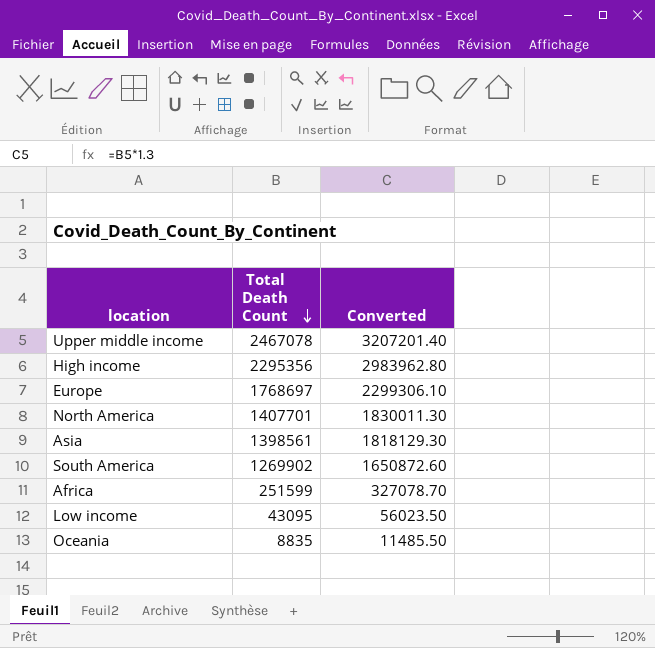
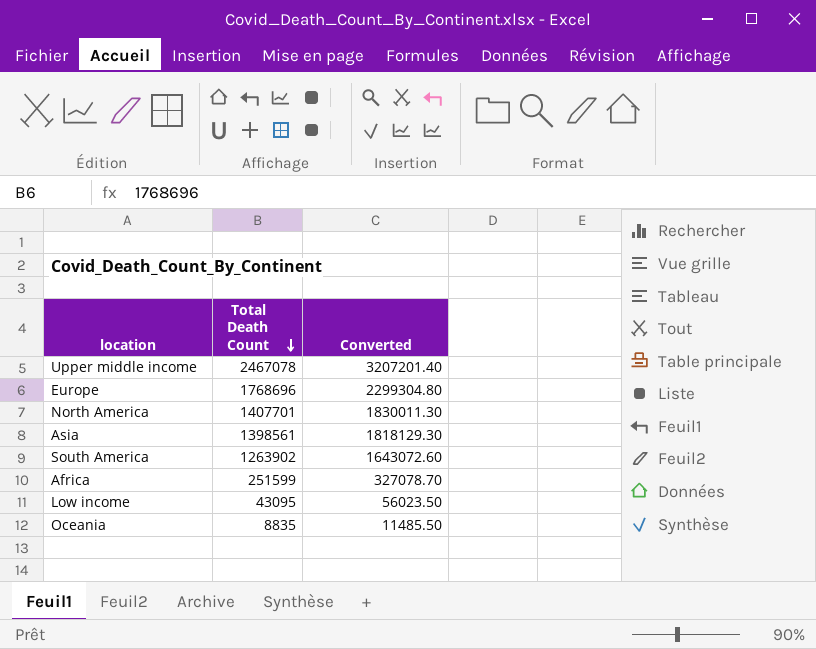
row High income: 2295356 | 2983962.80 -> none
Europe | Total Death Count: 1768697 -> 1768696
Europe | Converted: 2299306.10 -> 2299304.80
South America | Total Death Count: 1269902 -> 1263902
South America | Converted: 1650872.60 -> 1643072.60

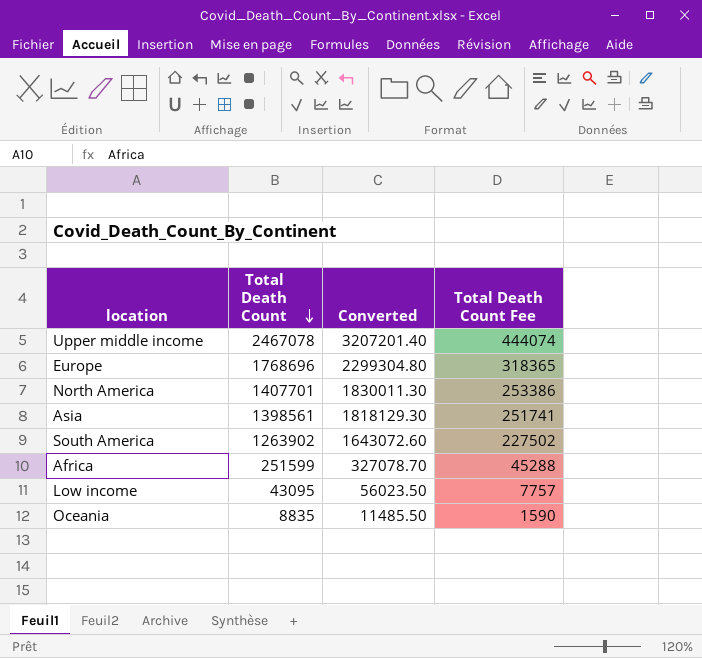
column Total Death Count Fee | formula: none -> [Total Death Count] * 0.18

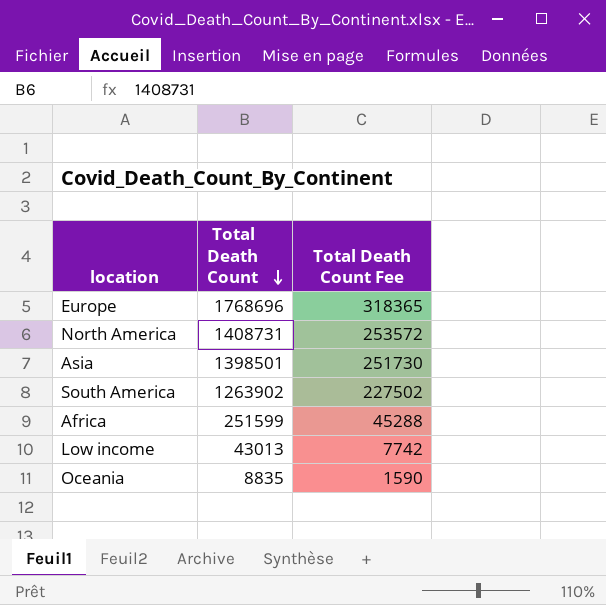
column Converted | formula: [Total Death Count] * 1.3 -> none
row Upper middle income: 2467078 | 3207201.40 | 444074 -> none
North America | Total Death Count: 1407701 -> 1408731
North America | Total Death Count Fee: 253386 -> 253572
Asia | Total Death Count: 1398561 -> 1398501
Asia | Total Death Count Fee: 251741 -> 251730
Low income | Total Death Count: 43095 -> 43013
Low income | Total Death Count Fee: 7757 -> 7742

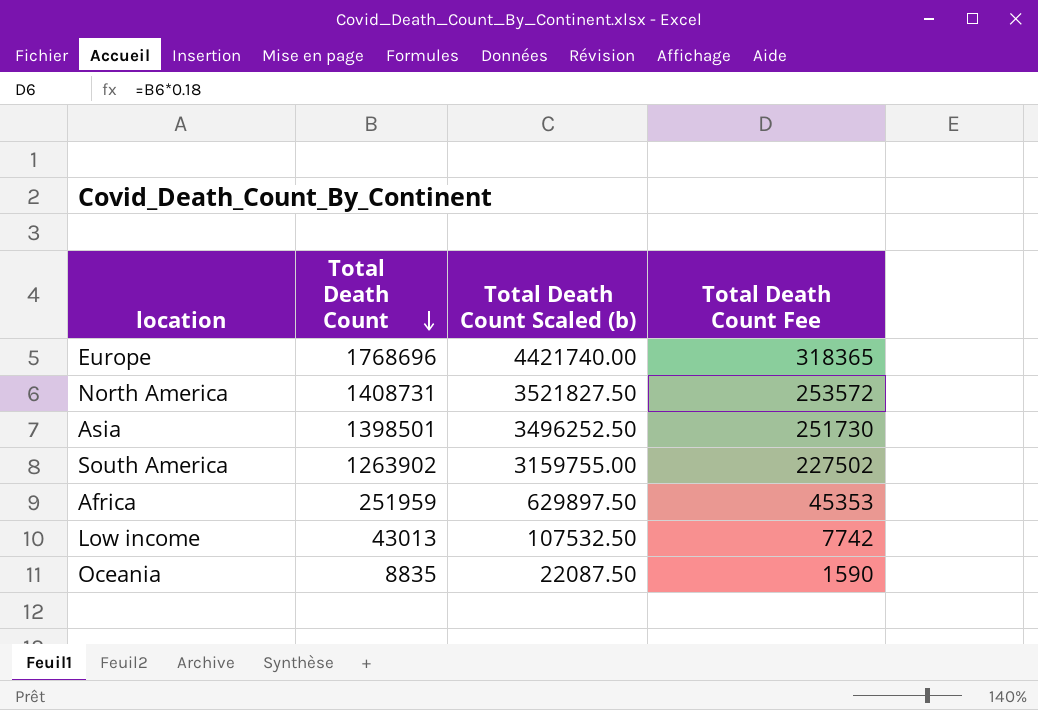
column Total Death Count Scaled (b) | formula: none -> [Total Death Count] * 2.5
Africa | Total Death Count: 251599 -> 251959
Africa | Total Death Count Fee: 45288 -> 45353

